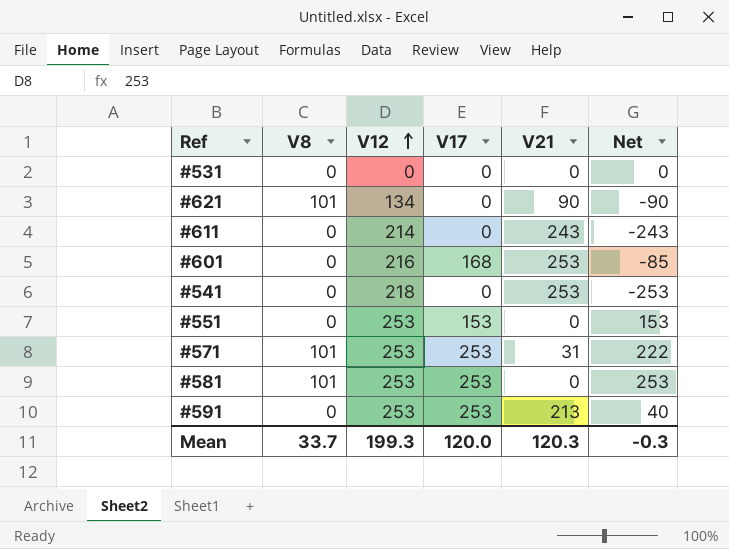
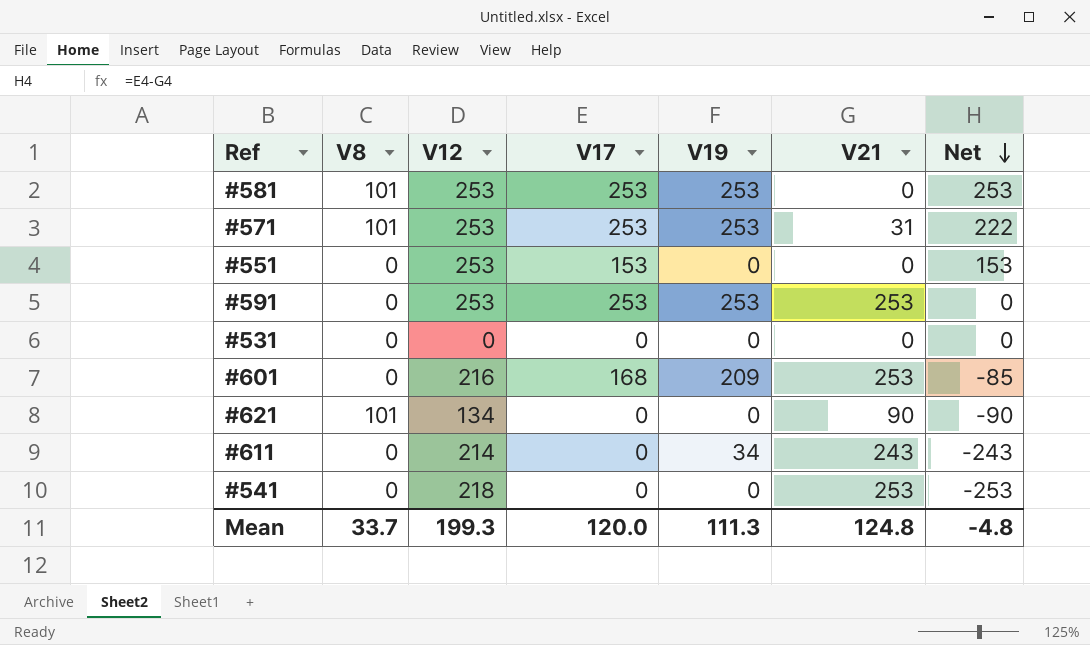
row order: V12 ascending -> Net descending
column V19 | position: none -> 5
#591 | V21: 213 -> 253
#591 | Net: 40 -> 0
Mean | V21: 120.3 -> 124.8
Mean | Net: -0.3 -> -4.8

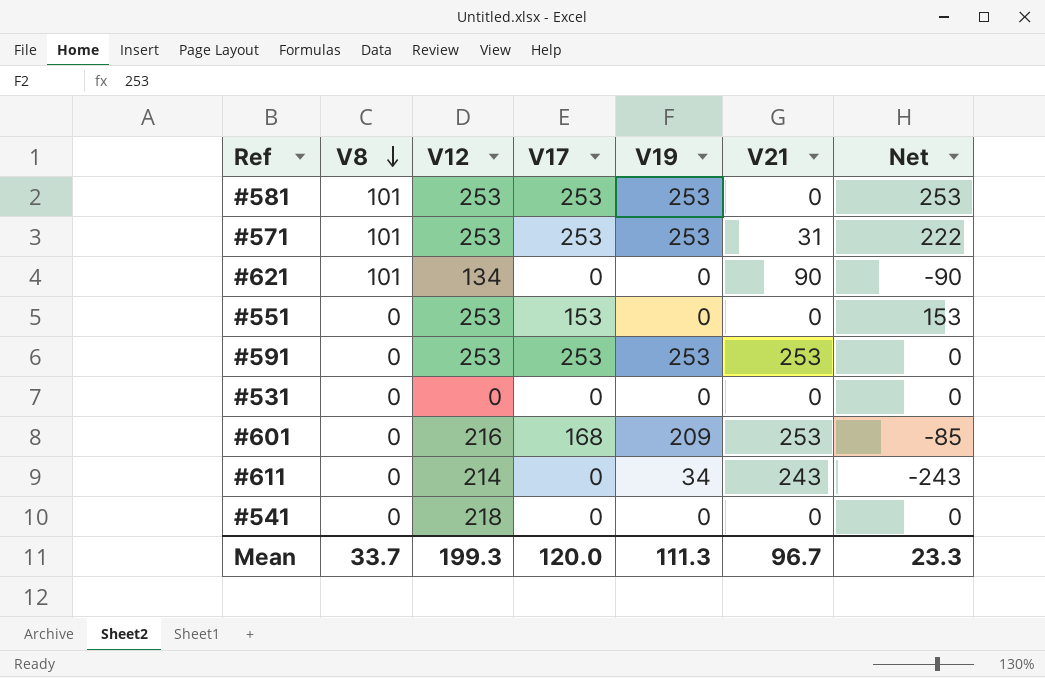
row order: Net descending -> V8 descending
#541 | V21: 253 -> 0
#541 | Net: -253 -> 0
Mean | V21: 124.8 -> 96.7
Mean | Net: -4.8 -> 23.3

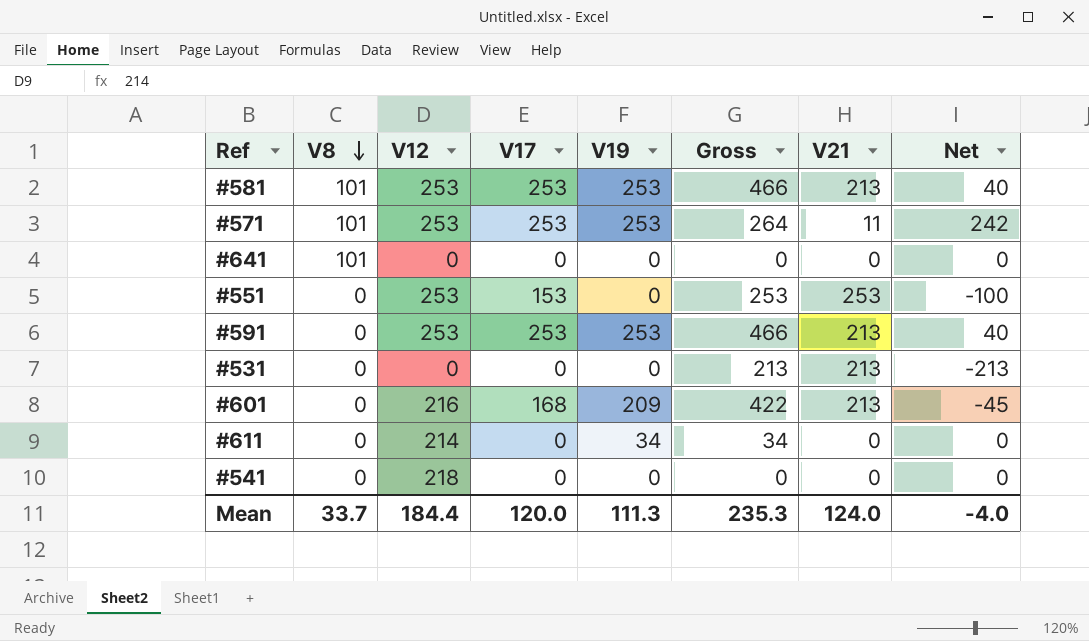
column Gross | formula: none -> [V19] + [V21]
row #621: 101 | 134 | 0 | 0 | 90 | -90 -> none
#581 | V21: 0 -> 213
#581 | Net: 253 -> 40
#571 | V21: 31 -> 11
#571 | Net: 222 -> 242
row #641: none -> 101 | 0 | 0 | 0 | 0 | 0 | 0
#551 | V21: 0 -> 253
#551 | Net: 153 -> -100
#591 | V21: 253 -> 213
#591 | Net: 0 -> 40
#531 | V21: 0 -> 213
#531 | Net: 0 -> -213
#601 | V21: 253 -> 213
#601 | Net: -85 -> -45
#611 | V21: 243 -> 0
#611 | Net: -243 -> 0
Mean | V12: 199.3 -> 184.4
Mean | V21: 96.7 -> 124.0
Mean | Net: 23.3 -> -4.0

